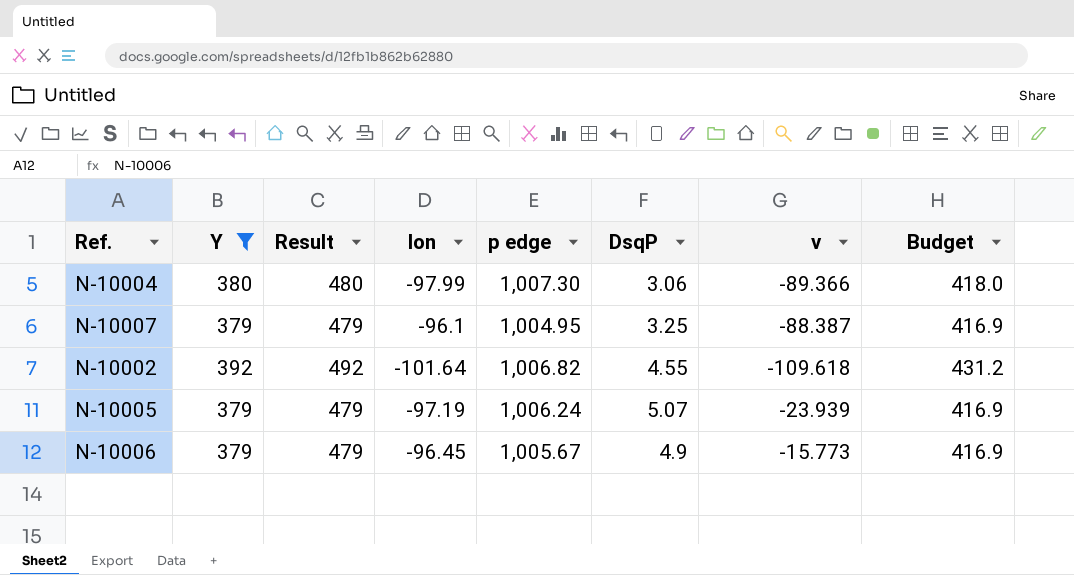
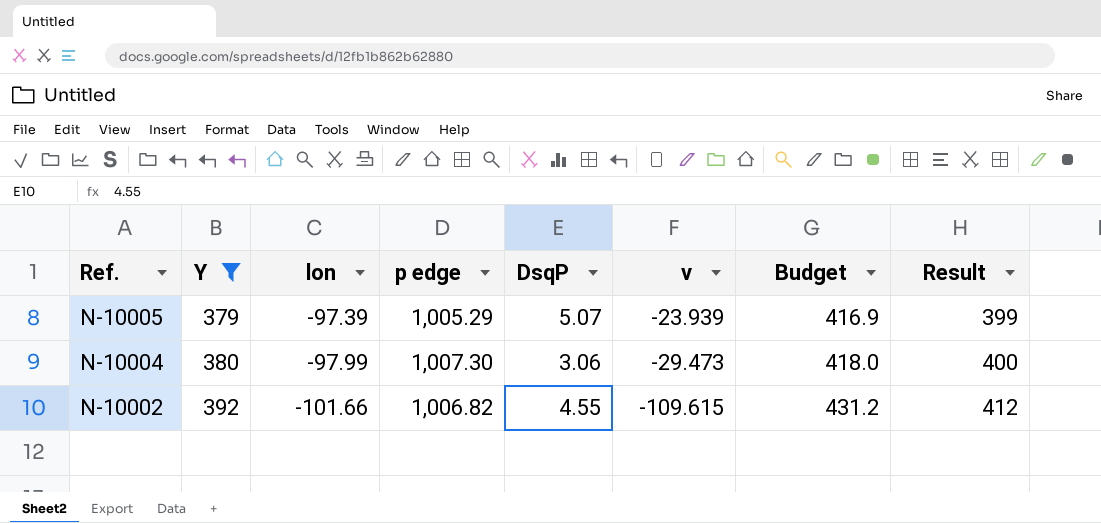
row order: none -> Ref. descending
column Result | formula: [Y] + 100 -> [Y] + 20
column Result | position: 3 -> 8
row N-10007: 379 | 479 | -96.1 | 1,004.95 | 3.25 | -88.387 | 416.9 -> none
row N-10006: 379 | 479 | -96.45 | 1,005.67 | 4.9 | -15.773 | 416.9 -> none
N-10005 | lon: -97.19 -> -97.39
N-10005 | p edge: 1,006.24 -> 1,005.29
N-10004 | v: -89.366 -> -29.473
N-10002 | lon: -101.64 -> -101.66
N-10002 | v: -109.618 -> -109.615

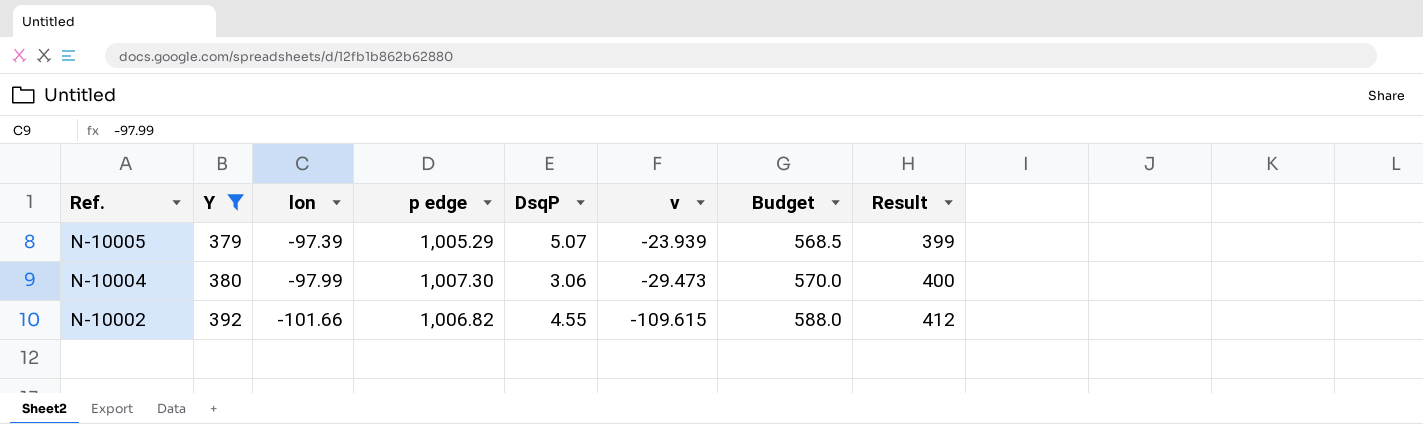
column Budget | formula: [Y] * 1.1 -> [Y] * 1.5

